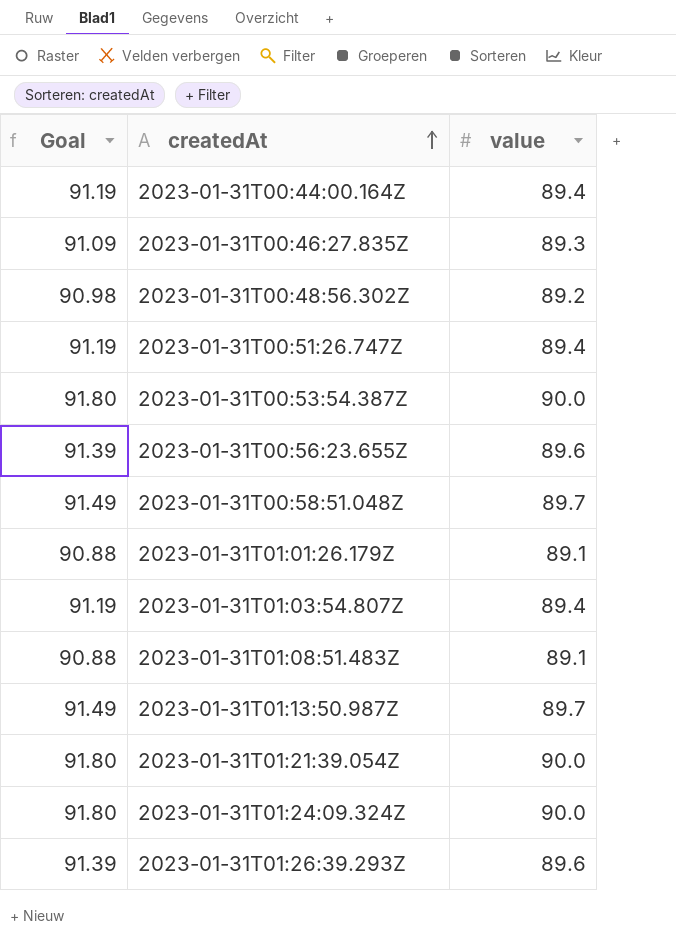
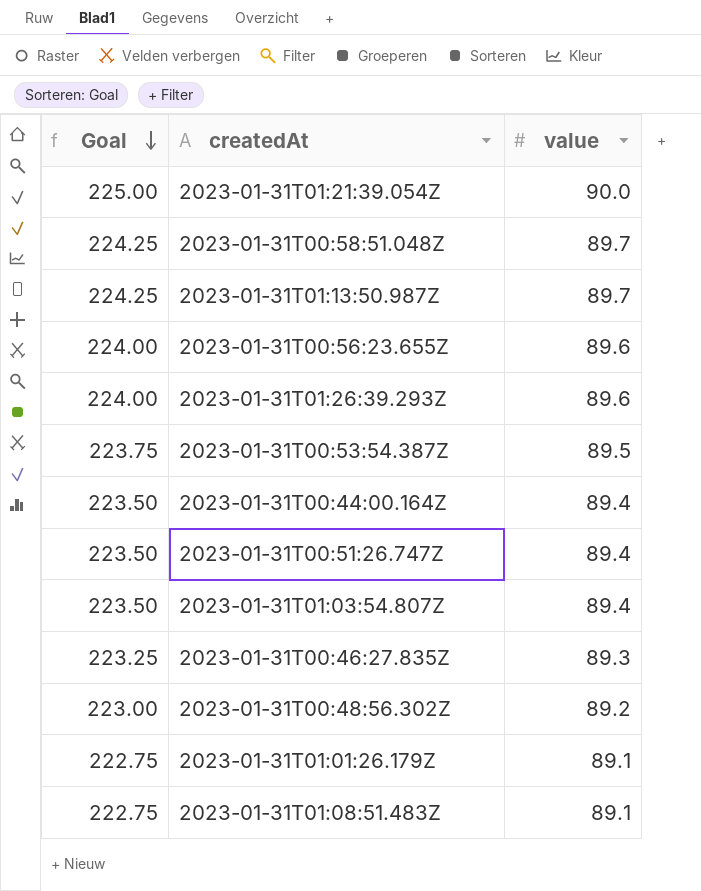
row order: createdAt ascending -> Goal descending
column Goal | formula: [value] * 1.02 -> [value] * 2.5
row 2023-01-31T01:24:09.324Z: 91.80 | 90.0 -> none
2023-01-31T00:53:54.387Z | value: 90.0 -> 89.5

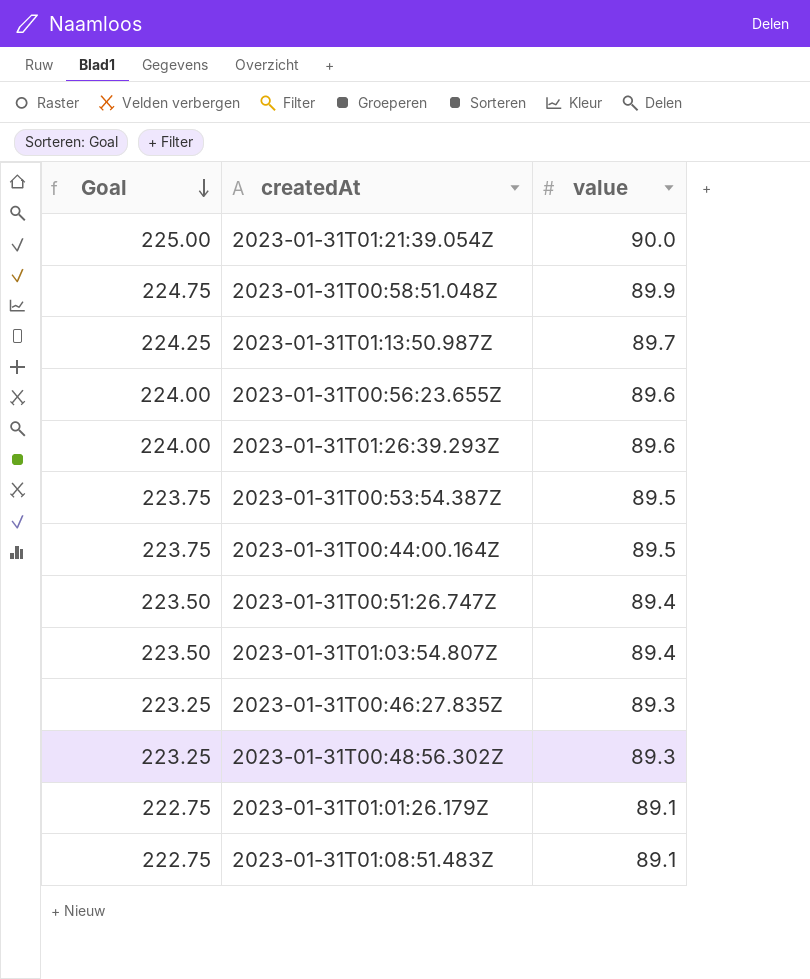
2023-01-31T00:58:51.048Z | Goal: 224.25 -> 224.75
2023-01-31T00:58:51.048Z | value: 89.7 -> 89.9
2023-01-31T00:44:00.164Z | Goal: 223.50 -> 223.75
2023-01-31T00:44:00.164Z | value: 89.4 -> 89.5
2023-01-31T00:48:56.302Z | Goal: 223.00 -> 223.25
2023-01-31T00:48:56.302Z | value: 89.2 -> 89.3

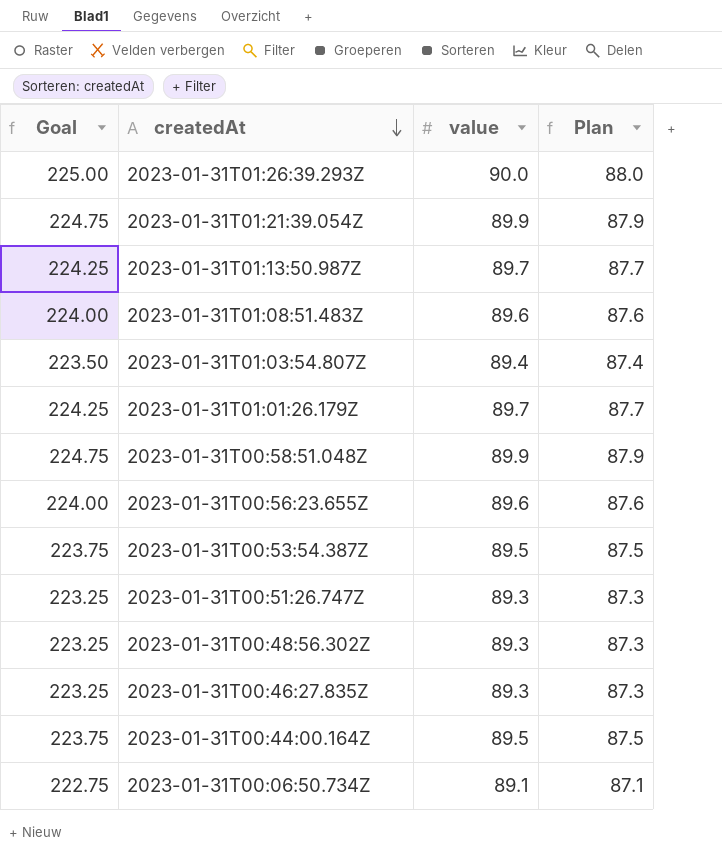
row order: Goal descending -> createdAt descending
column Plan | formula: none -> [value] - 2
2023-01-31T01:26:39.293Z | Goal: 224.00 -> 225.00
2023-01-31T01:26:39.293Z | value: 89.6 -> 90.0
2023-01-31T01:21:39.054Z | Goal: 225.00 -> 224.75
2023-01-31T01:21:39.054Z | value: 90.0 -> 89.9
2023-01-31T01:08:51.483Z | Goal: 222.75 -> 224.00
2023-01-31T01:08:51.483Z | value: 89.1 -> 89.6
2023-01-31T01:01:26.179Z | Goal: 222.75 -> 224.25
2023-01-31T01:01:26.179Z | value: 89.1 -> 89.7
2023-01-31T00:51:26.747Z | Goal: 223.50 -> 223.25
2023-01-31T00:51:26.747Z | value: 89.4 -> 89.3
row 2023-01-31T00:06:50.734Z: none -> 222.75 | 89.1 | 87.1

